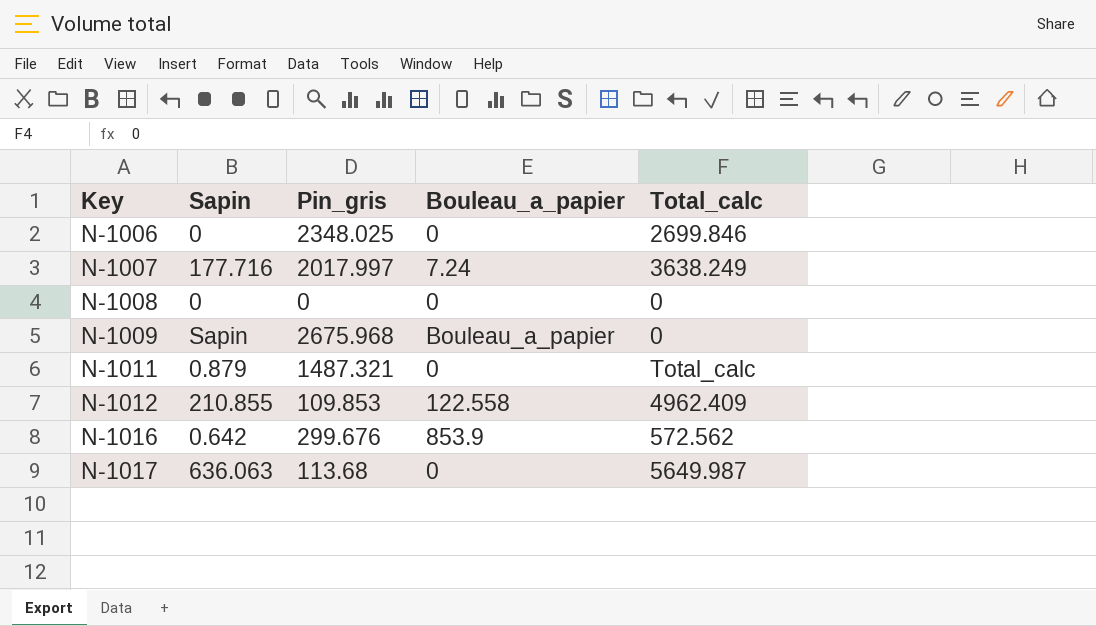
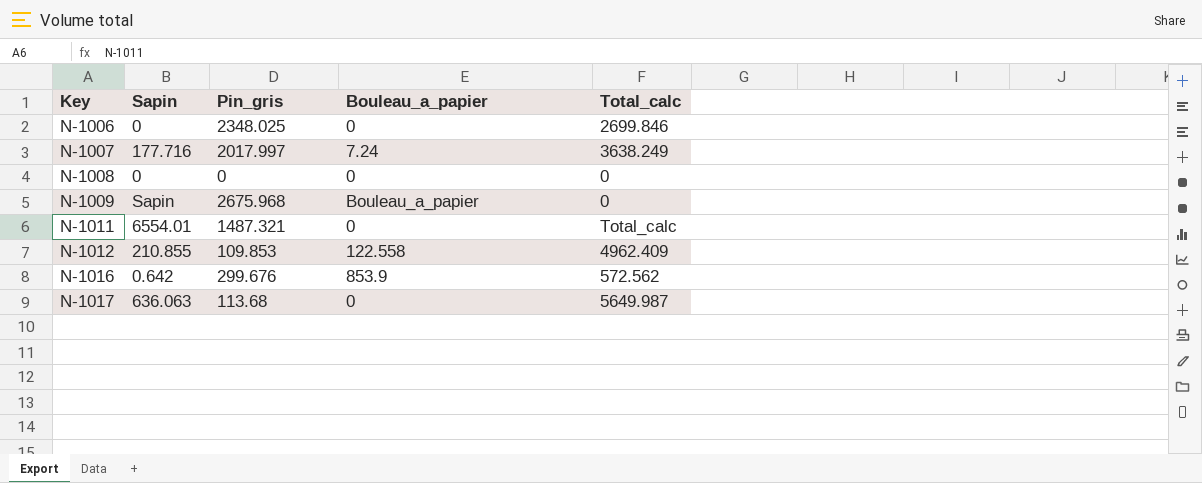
N-1011 | Sapin: 0.879 -> 6554.01

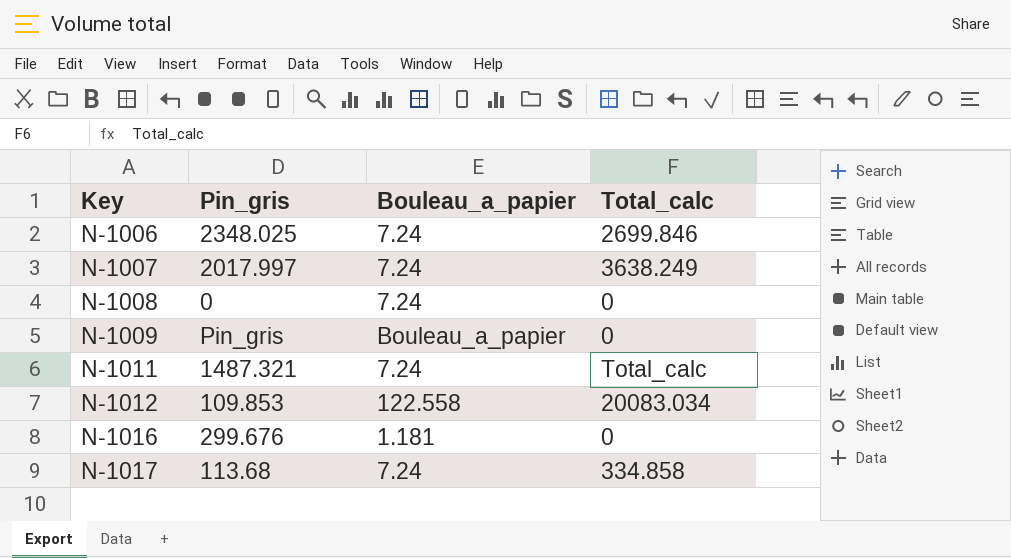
column Sapin | position: 2 -> none
N-1006 | Bouleau_a_papier: 0 -> 7.24
N-1008 | Bouleau_a_papier: 0 -> 7.24
N-1009 | Pin_gris: 2675.968 -> Pin_gris
N-1011 | Bouleau_a_papier: 0 -> 7.24
N-1012 | Total_calc: 4962.409 -> 20083.034
N-1016 | Bouleau_a_papier: 853.9 -> 1.181
N-1016 | Total_calc: 572.562 -> 0
N-1017 | Bouleau_a_papier: 0 -> 7.24
N-1017 | Total_calc: 5649.987 -> 334.858

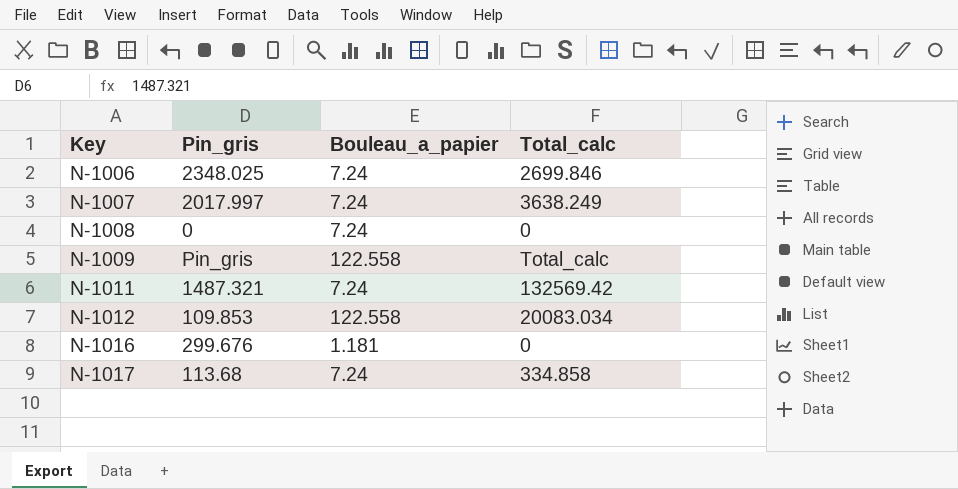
N-1009 | Bouleau_a_papier: Bouleau_a_papier -> 122.558
N-1009 | Total_calc: 0 -> Total_calc
N-1011 | Total_calc: Total_calc -> 132569.42

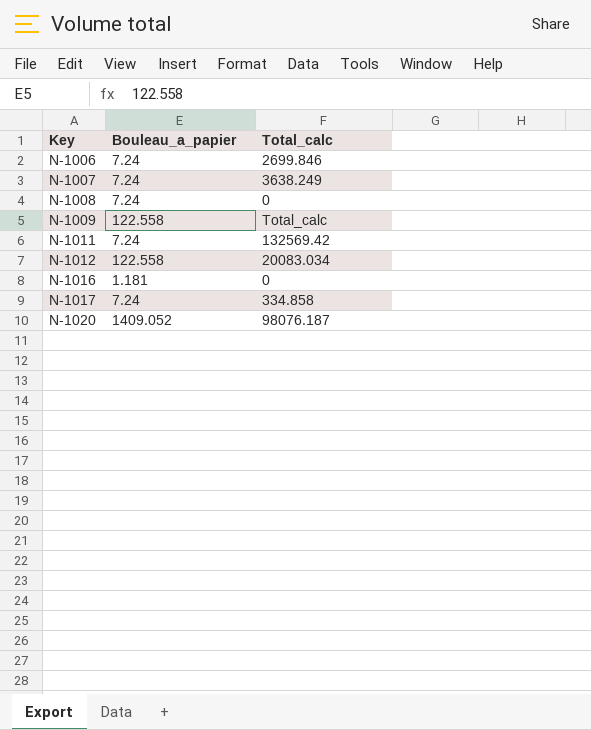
column Pin_gris | position: 2 -> none
row N-1020: none -> 1409.052 | 98076.187

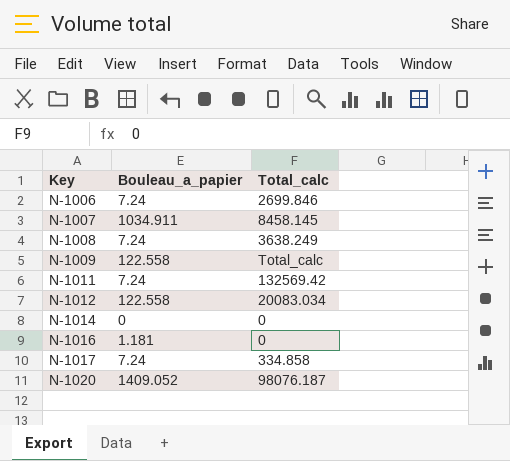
N-1007 | Bouleau_a_papier: 7.24 -> 1034.911
N-1007 | Total_calc: 3638.249 -> 8458.145
N-1008 | Total_calc: 0 -> 3638.249
row N-1014: none -> 0 | 0

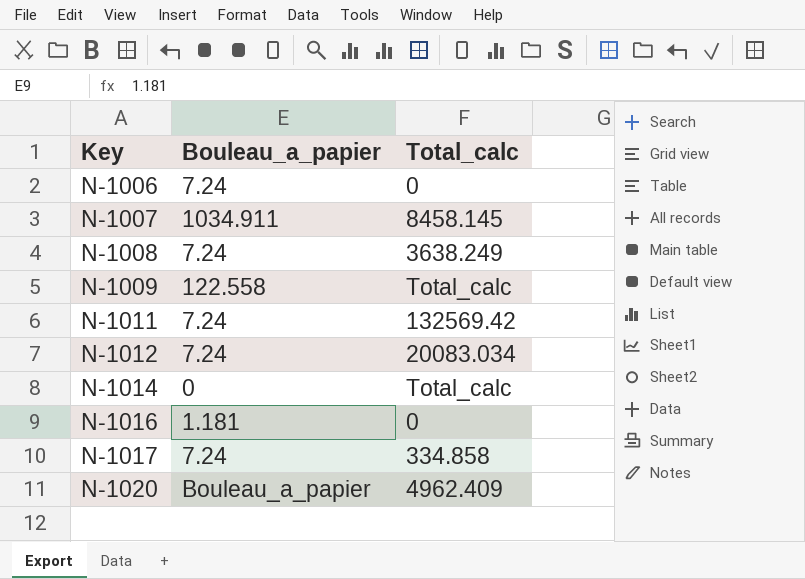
N-1006 | Total_calc: 2699.846 -> 0
N-1012 | Bouleau_a_papier: 122.558 -> 7.24
N-1014 | Total_calc: 0 -> Total_calc
N-1020 | Bouleau_a_papier: 1409.052 -> Bouleau_a_papier
N-1020 | Total_calc: 98076.187 -> 4962.409

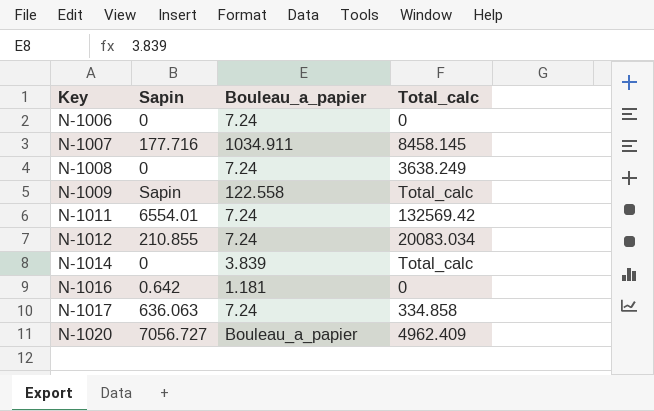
column Sapin | position: none -> 2
N-1014 | Bouleau_a_papier: 0 -> 3.839

